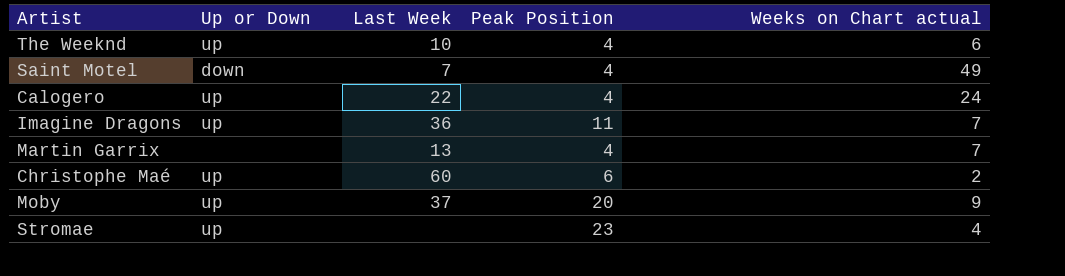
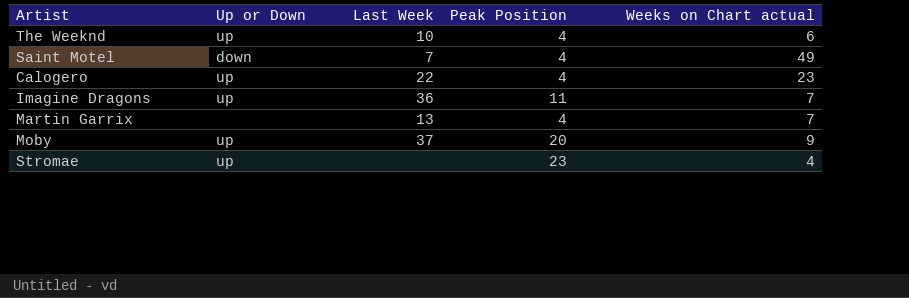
row Christophe Maé: up | 60 | 6 | 2 -> none
Calogero | Weeks on Chart actual: 24 -> 23

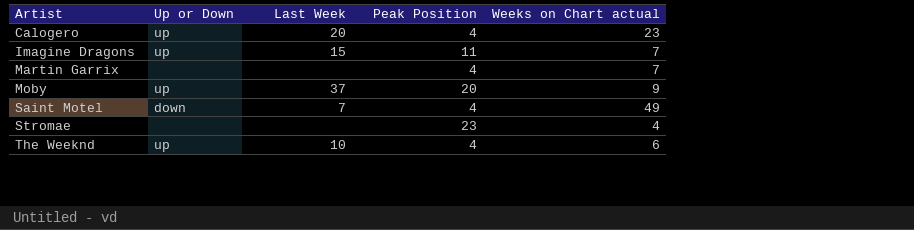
row order: none -> Artist ascending
Calogero | Last Week: 22 -> 20
Imagine Dragons | Last Week: 36 -> 15
Martin Garrix | Last Week: 13 -> none
Stromae | Up or Down: up -> none

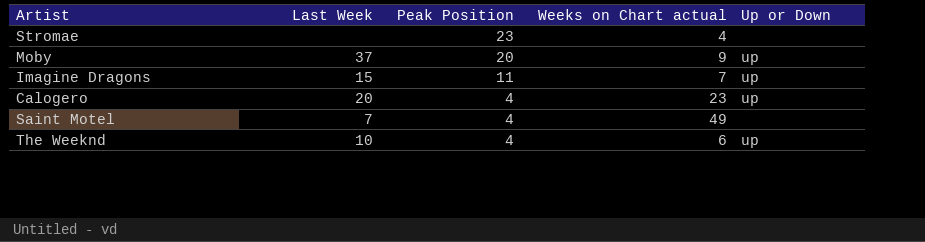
row order: Artist ascending -> Peak Position descending
column Up or Down | position: 2 -> 5
row Martin Garrix: none | none | 4 | 7 -> none
Saint Motel | Up or Down: down -> none

